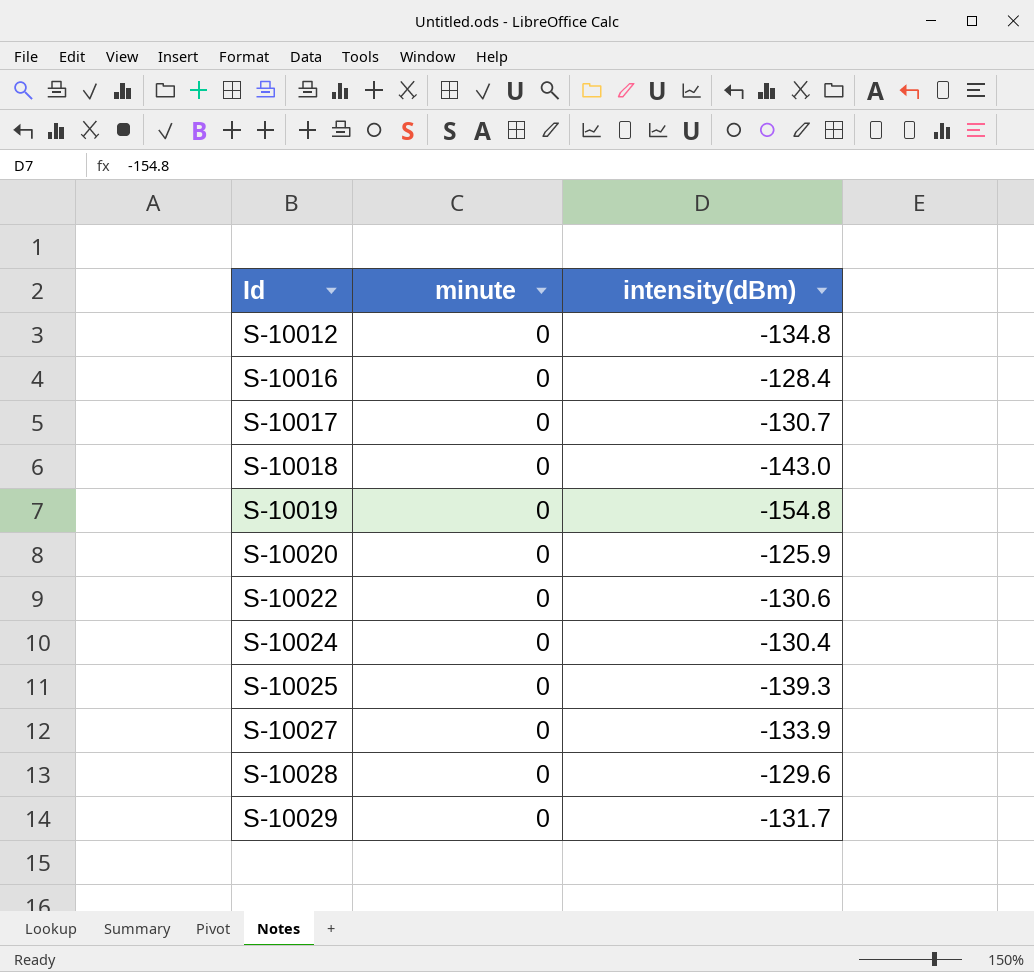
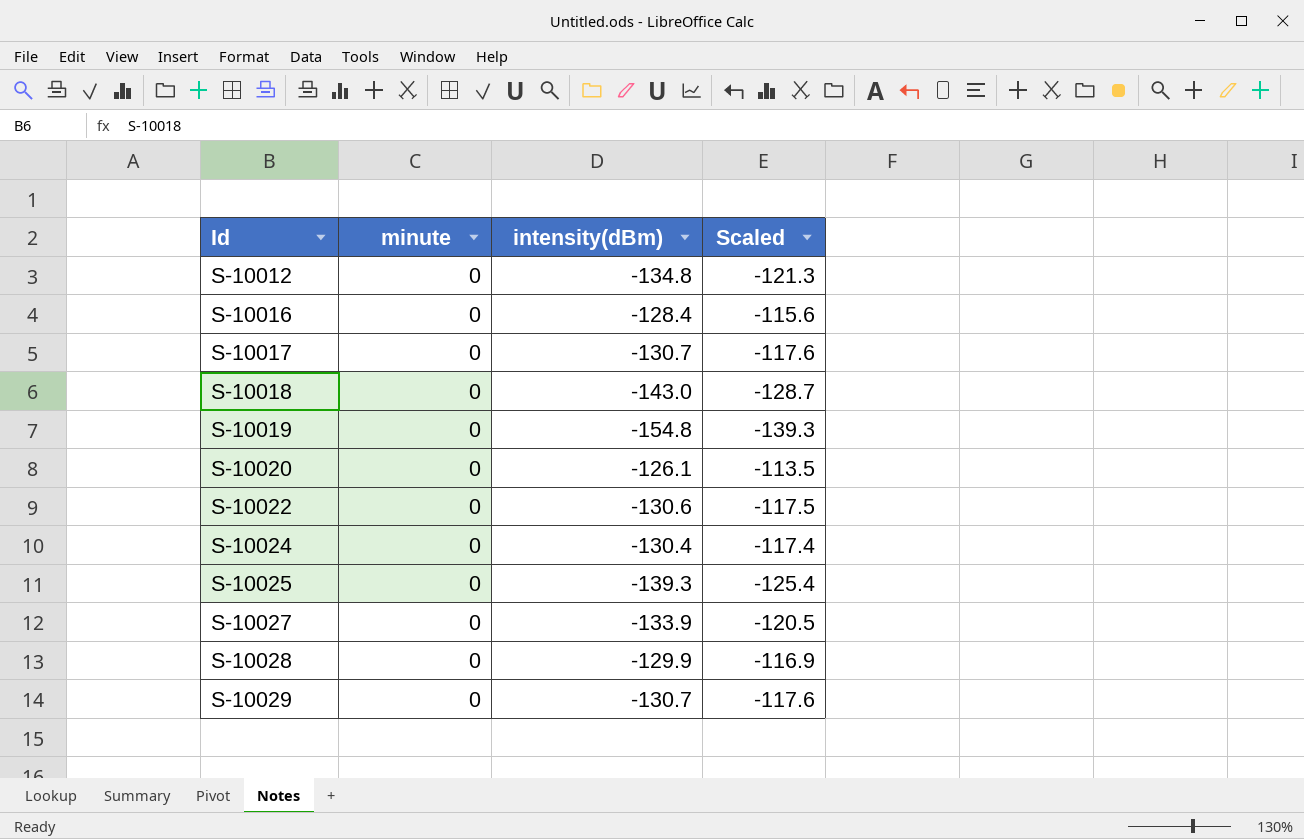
column Scaled | formula: none -> [intensity(dBm)] * 0.9
S-10020 | intensity(dBm): -125.9 -> -126.1
S-10028 | intensity(dBm): -129.6 -> -129.9
S-10029 | intensity(dBm): -131.7 -> -130.7

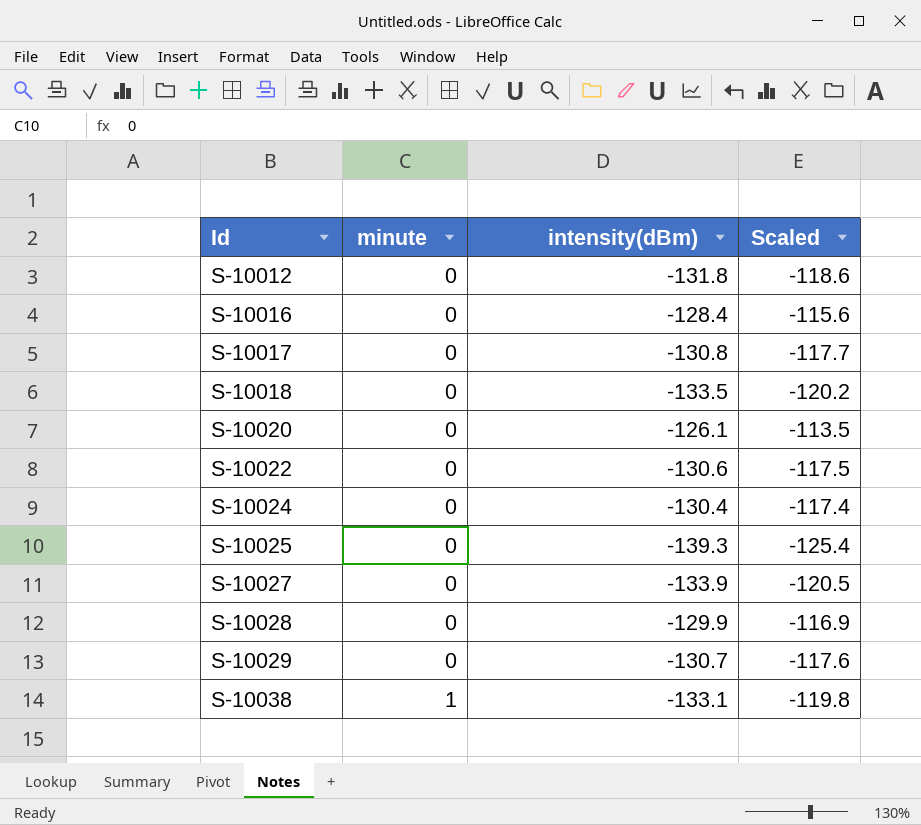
row S-10019: 0 | -154.8 | -139.3 -> none
S-10012 | intensity(dBm): -134.8 -> -131.8
S-10012 | Scaled: -121.3 -> -118.6
S-10017 | intensity(dBm): -130.7 -> -130.8
S-10017 | Scaled: -117.6 -> -117.7
S-10018 | intensity(dBm): -143.0 -> -133.5
S-10018 | Scaled: -128.7 -> -120.2
row S-10038: none -> 1 | -133.1 | -119.8

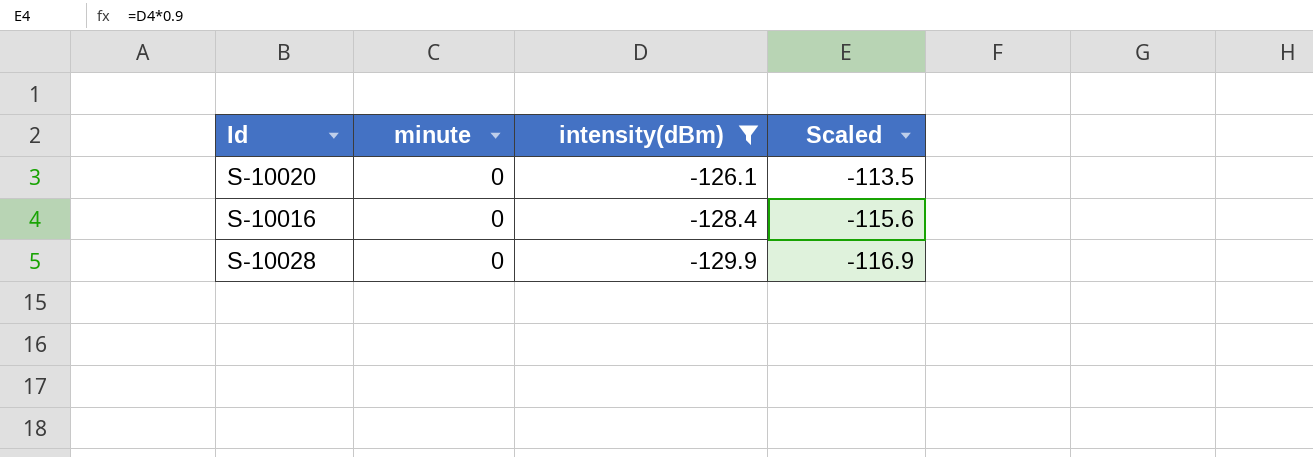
filter: none -> intensity(dBm) >= -129.9
row order: Id ascending -> intensity(dBm) descending

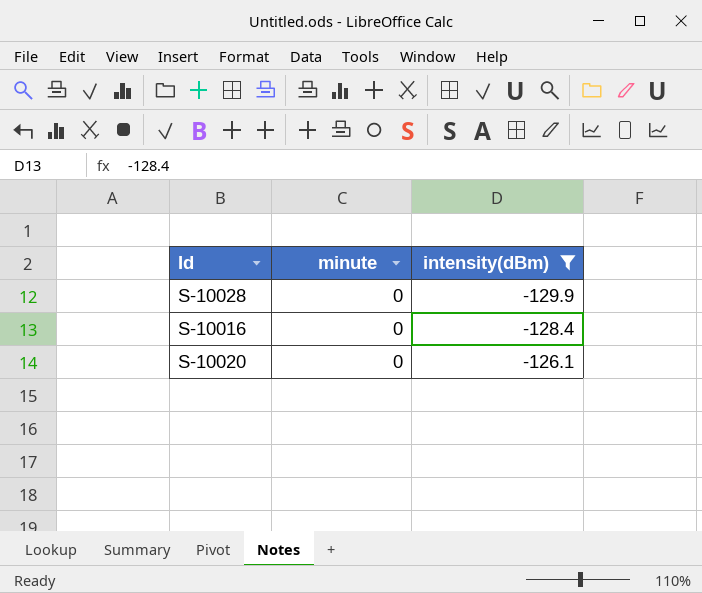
row order: intensity(dBm) descending -> intensity(dBm) ascending
column Scaled | formula: [intensity(dBm)] * 0.9 -> none

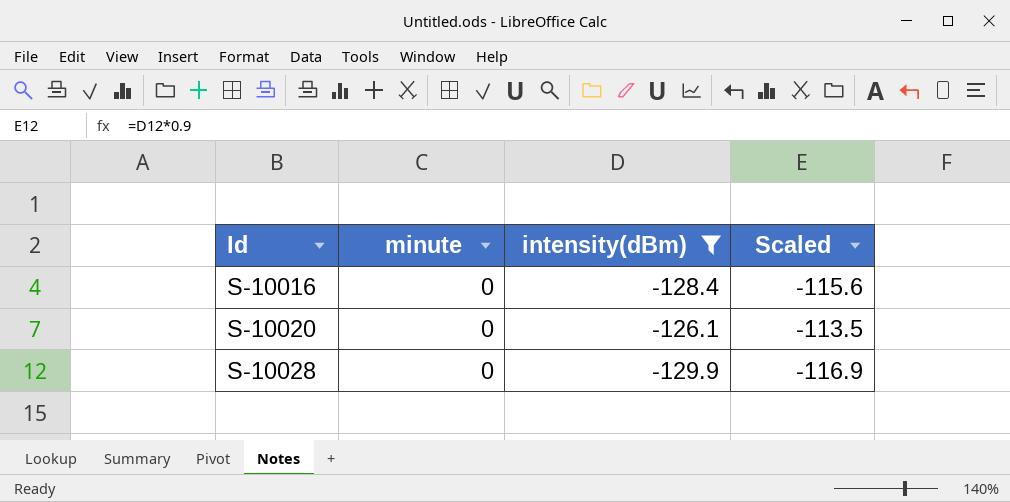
row order: intensity(dBm) ascending -> Id ascending
column Scaled | formula: none -> [intensity(dBm)] * 0.9

